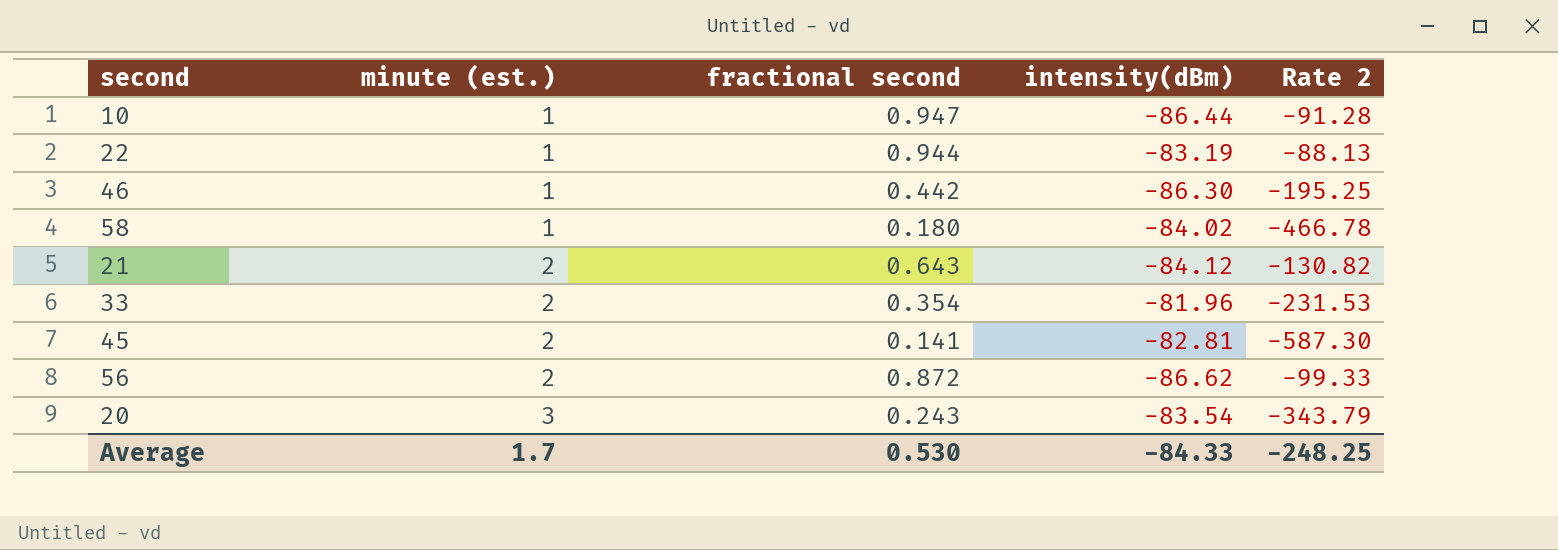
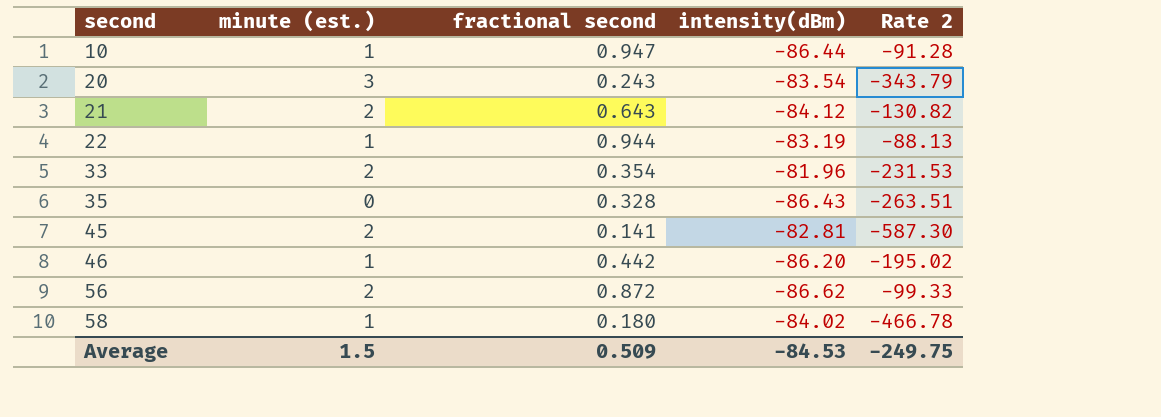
row order: minute (est.) ascending -> second ascending
row 35: none -> 0 | 0.328 | -86.43 | -263.51
46 | intensity(dBm): -86.30 -> -86.20
46 | Rate 2: -195.25 -> -195.02
Average | minute (est.): 1.7 -> 1.5
Average | fractional second: 0.530 -> 0.509
Average | intensity(dBm): -84.33 -> -84.53
Average | Rate 2: -248.25 -> -249.75

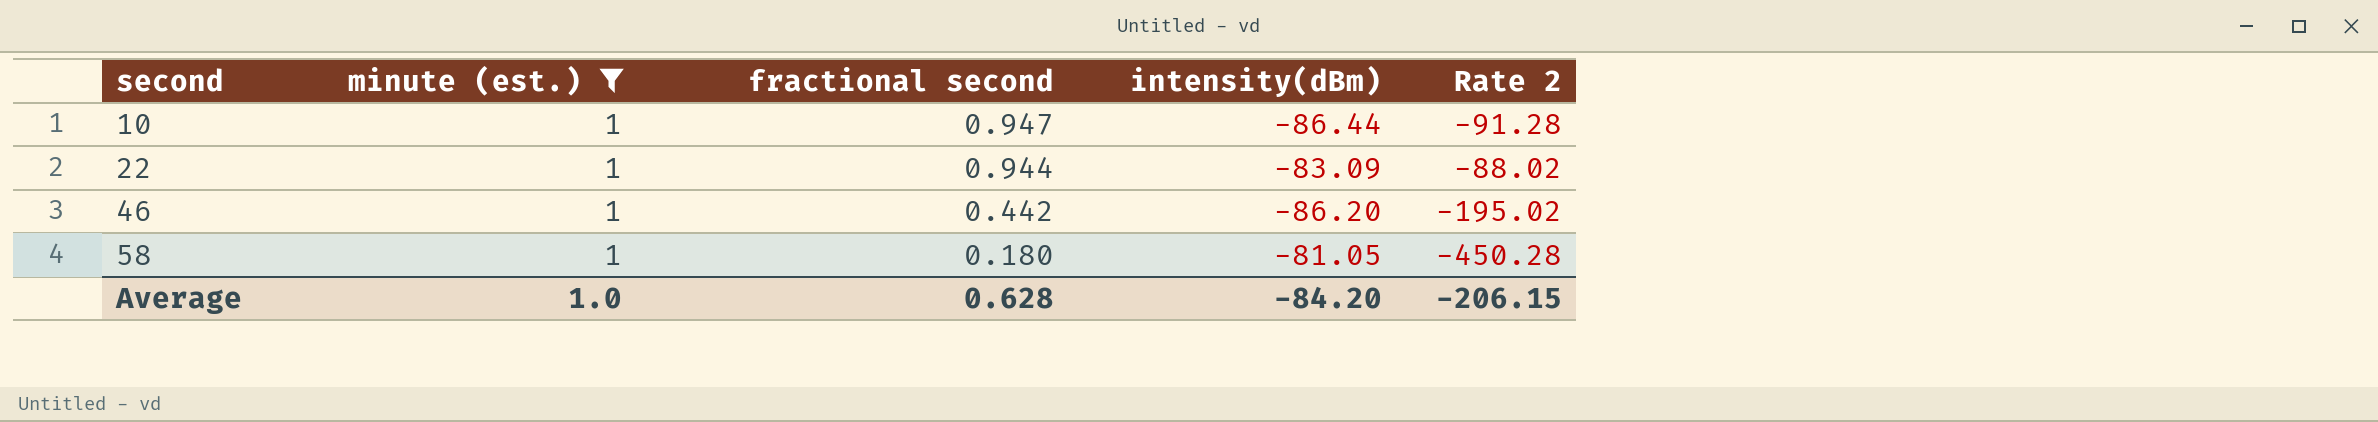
filter: none -> minute (est.) = 1
22 | intensity(dBm): -83.19 -> -83.09
22 | Rate 2: -88.13 -> -88.02
58 | intensity(dBm): -84.02 -> -81.05
58 | Rate 2: -466.78 -> -450.28
Average | minute (est.): 1.5 -> 1.0
Average | fractional second: 0.509 -> 0.628
Average | intensity(dBm): -84.53 -> -84.20
Average | Rate 2: -249.75 -> -206.15

